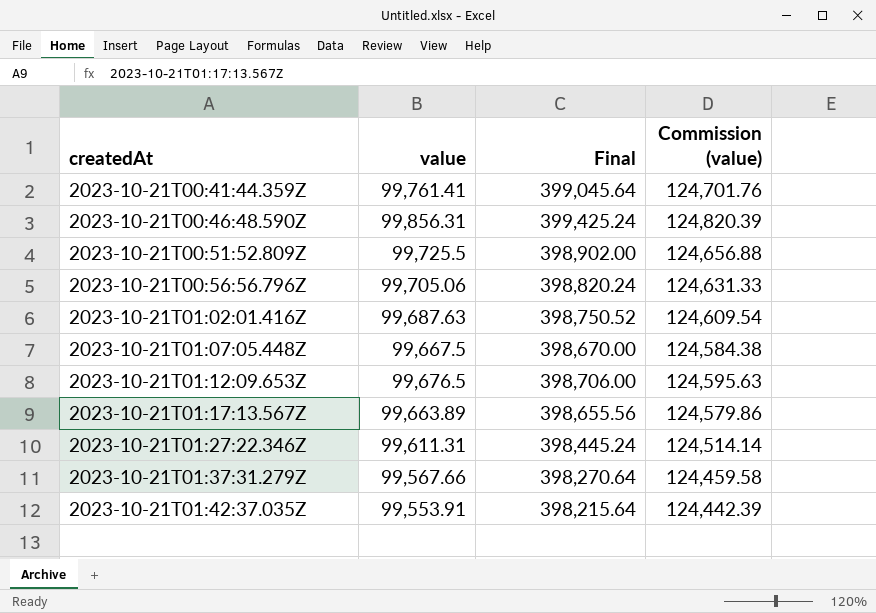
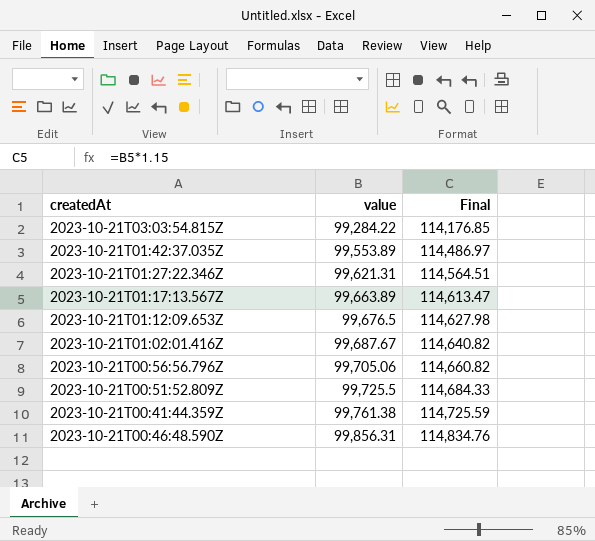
row order: createdAt ascending -> value ascending
column Commission (value) | formula: [value] * 1.25 -> none
column Final | formula: [value] * 4 -> [value] * 1.15
row 2023-10-21T01:07:05.448Z: 99,667.5 | 398,670.00 | 124,584.38 -> none
row 2023-10-21T01:37:31.279Z: 99,567.66 | 398,270.64 | 124,459.58 -> none
row 2023-10-21T03:03:54.815Z: none -> 99,284.22 | 114,176.85
2023-10-21T01:42:37.035Z | value: 99,553.91 -> 99,553.89
2023-10-21T01:27:22.346Z | value: 99,611.31 -> 99,621.31
2023-10-21T01:02:01.416Z | value: 99,687.63 -> 99,687.67
2023-10-21T00:41:44.359Z | value: 99,761.41 -> 99,761.38

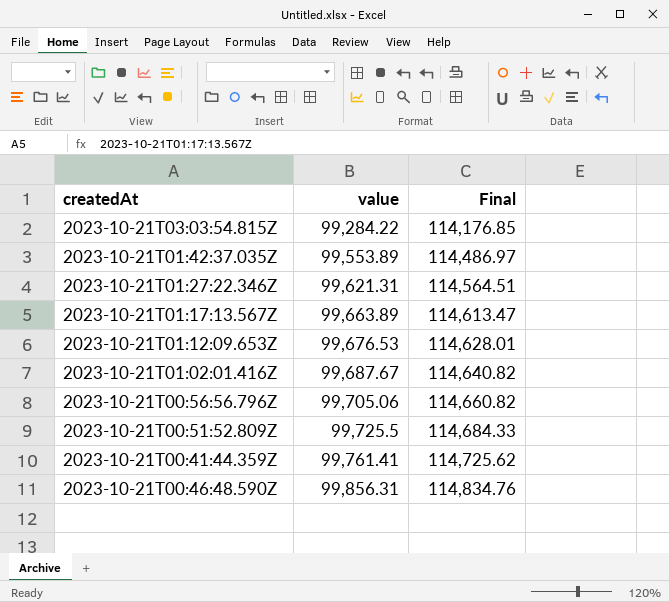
2023-10-21T01:12:09.653Z | value: 99,676.5 -> 99,676.53
2023-10-21T01:12:09.653Z | Final: 114,627.98 -> 114,628.01
2023-10-21T00:41:44.359Z | value: 99,761.38 -> 99,761.41
2023-10-21T00:41:44.359Z | Final: 114,725.59 -> 114,725.62

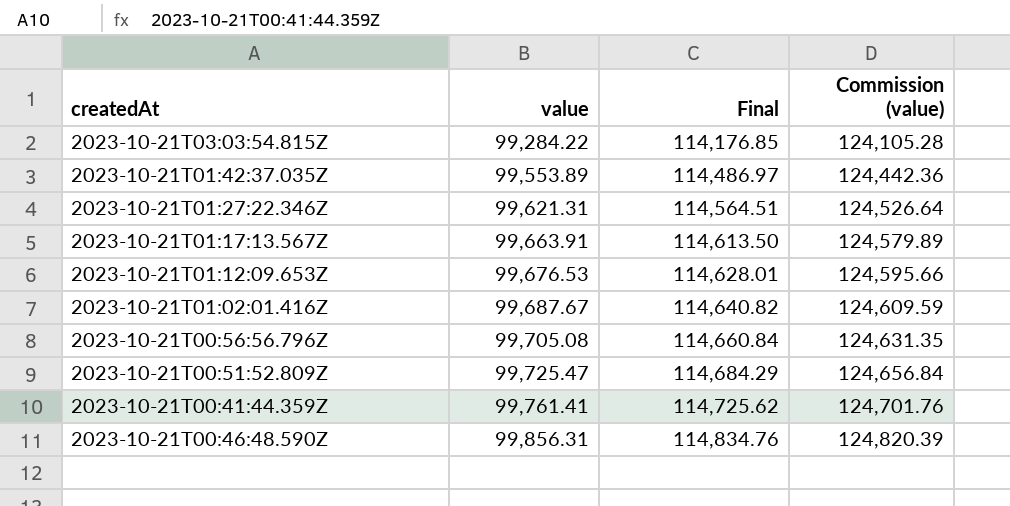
column Commission (value) | formula: none -> [value] * 1.25
2023-10-21T01:17:13.567Z | value: 99,663.89 -> 99,663.91
2023-10-21T01:17:13.567Z | Final: 114,613.47 -> 114,613.50
2023-10-21T00:56:56.796Z | value: 99,705.06 -> 99,705.08
2023-10-21T00:56:56.796Z | Final: 114,660.82 -> 114,660.84
2023-10-21T00:51:52.809Z | value: 99,725.5 -> 99,725.47
2023-10-21T00:51:52.809Z | Final: 114,684.33 -> 114,684.29

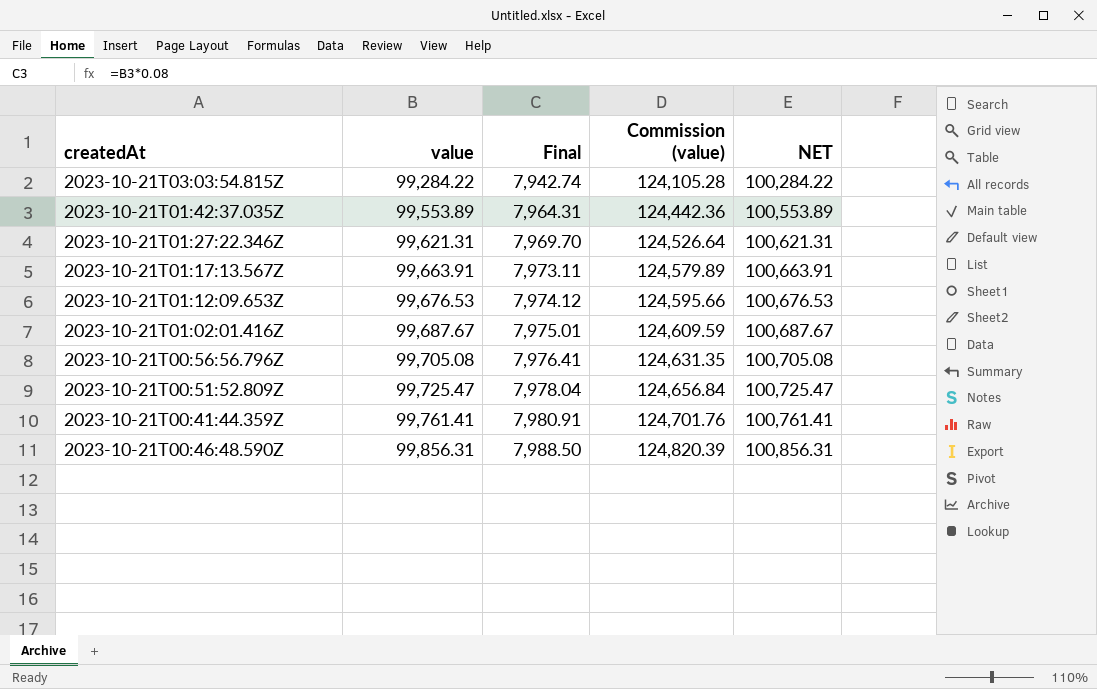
column Final | formula: [value] * 1.15 -> [value] * 0.08
column NET | formula: none -> [value] + 1000

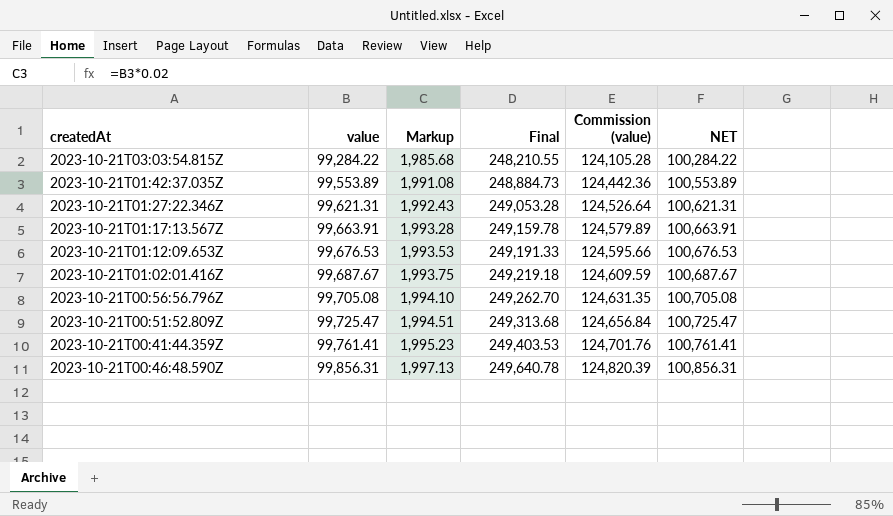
column Markup | formula: none -> [value] * 0.02
column Final | formula: [value] * 0.08 -> [value] * 2.5

